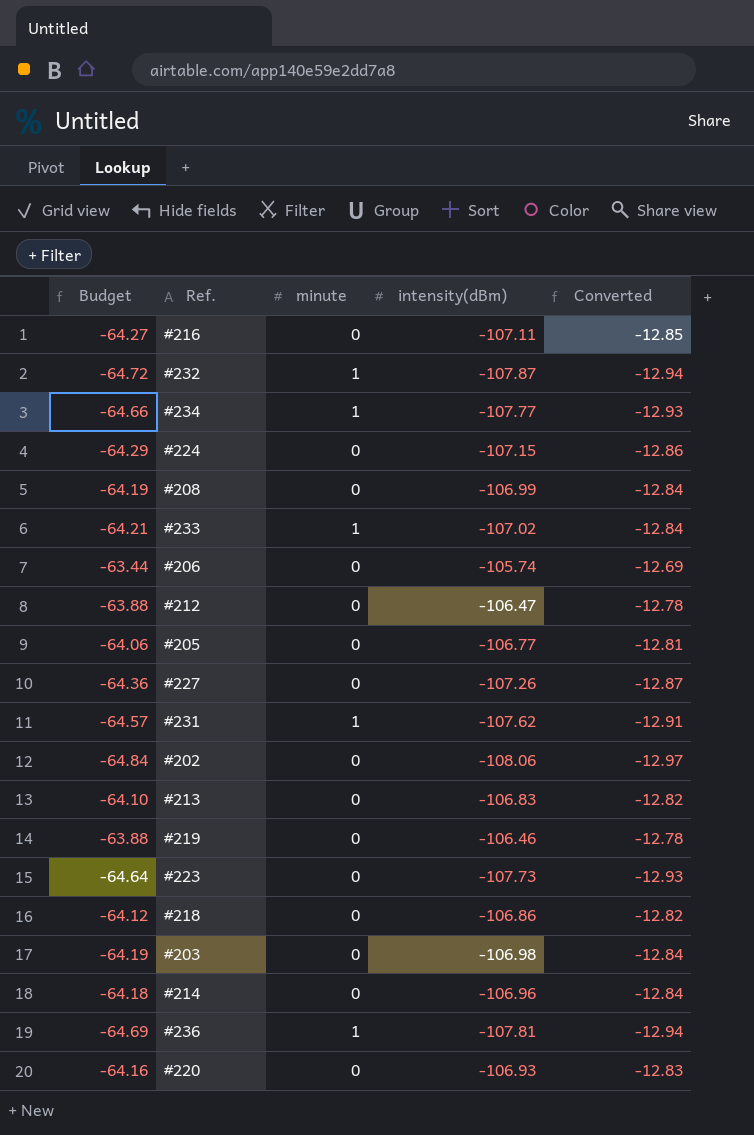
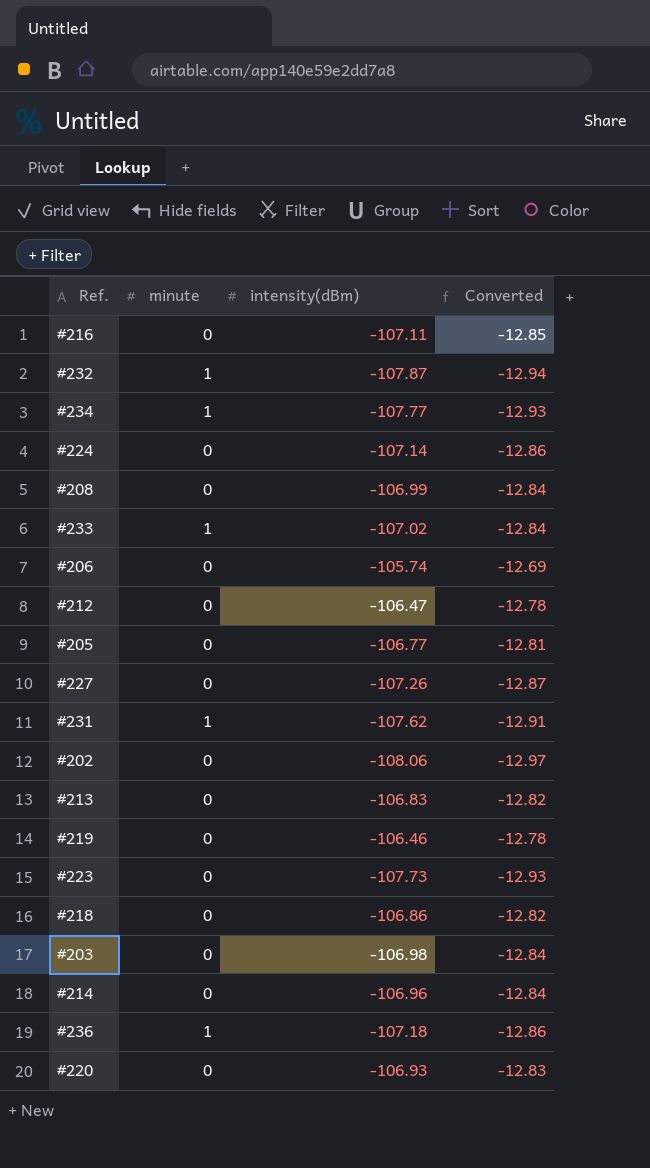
column Budget | formula: [intensity(dBm)] * 0.6 -> none
#224 | intensity(dBm): -107.15 -> -107.14
#236 | intensity(dBm): -107.81 -> -107.18
#236 | Converted: -12.94 -> -12.86

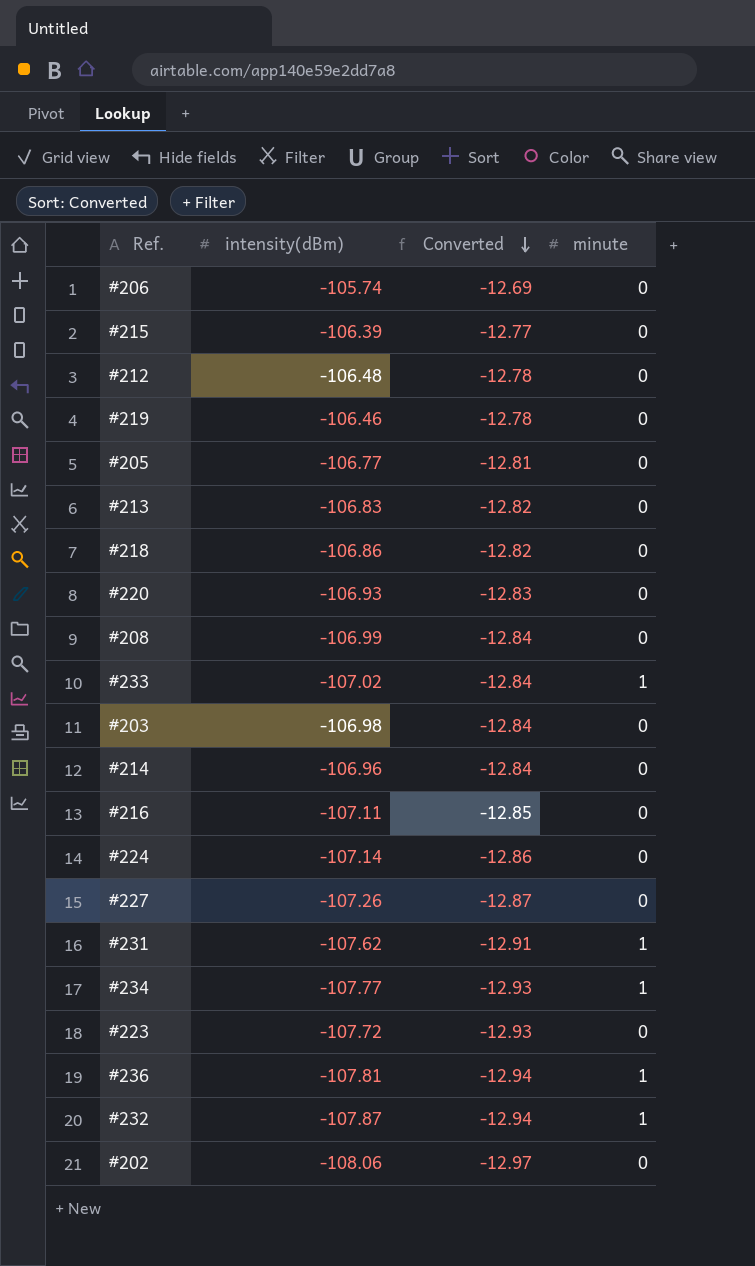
row order: none -> Converted descending
column minute | position: 2 -> 4
row #215: none -> -106.39 | -12.77 | 0
#212 | intensity(dBm): -106.47 -> -106.48
#223 | intensity(dBm): -107.73 -> -107.72
#236 | intensity(dBm): -107.18 -> -107.81
#236 | Converted: -12.86 -> -12.94

